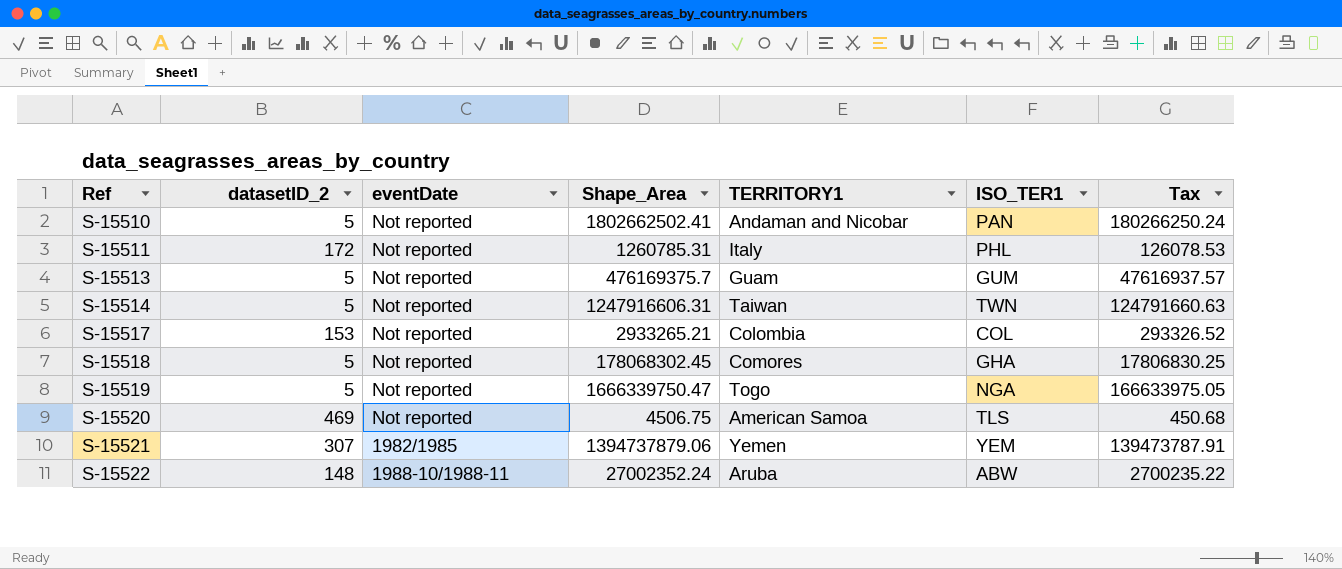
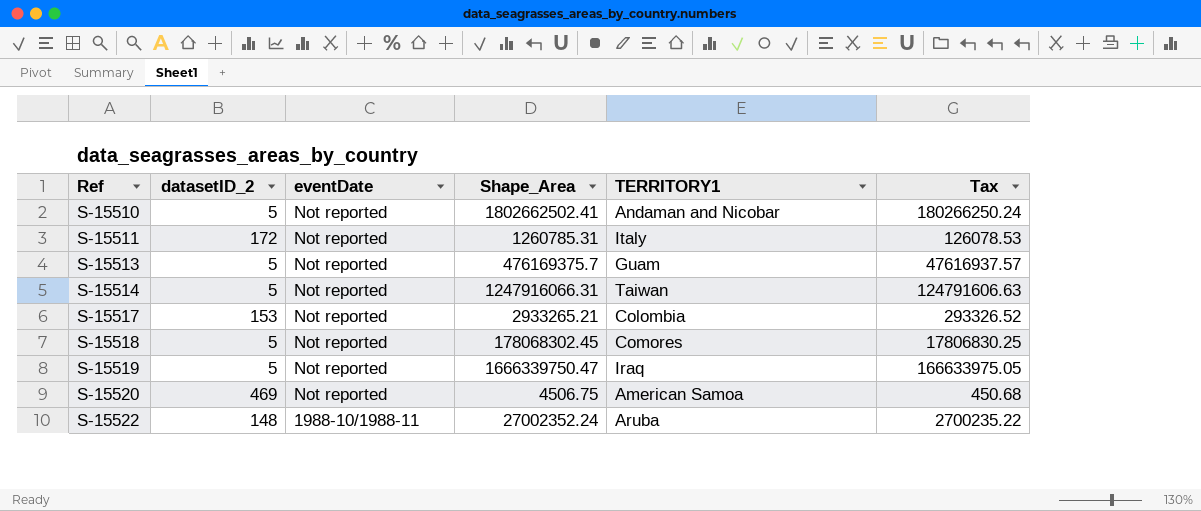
column ISO_TER1 | position: 6 -> none
row S-15521: 307 | 1982/1985 | 1394737879.06 | Yemen | YEM | 139473787.91 -> none
S-15514 | Shape_Area: 1247916606.31 -> 1247916066.31
S-15514 | Tax: 124791660.63 -> 124791606.63
S-15519 | TERRITORY1: Togo -> Iraq

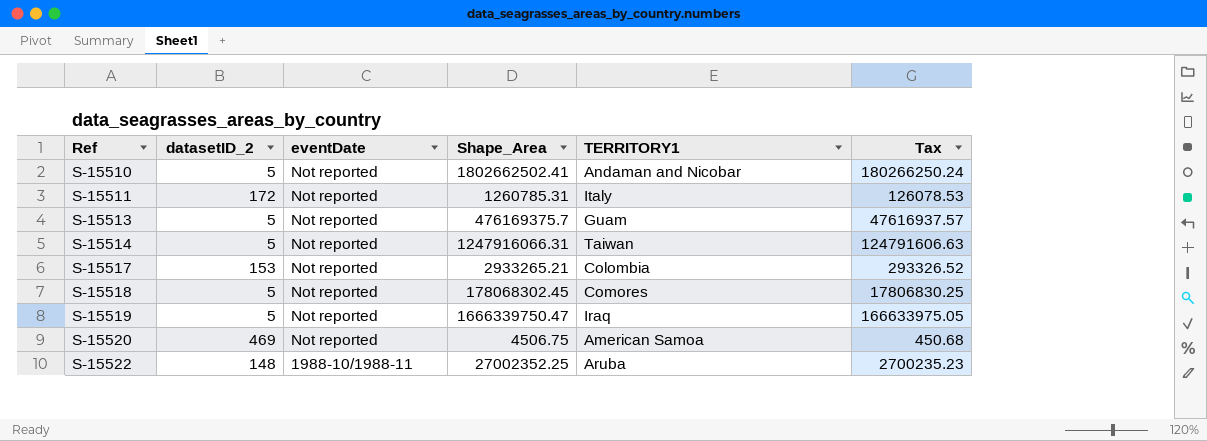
S-15522 | Shape_Area: 27002352.24 -> 27002352.25
S-15522 | Tax: 2700235.22 -> 2700235.23

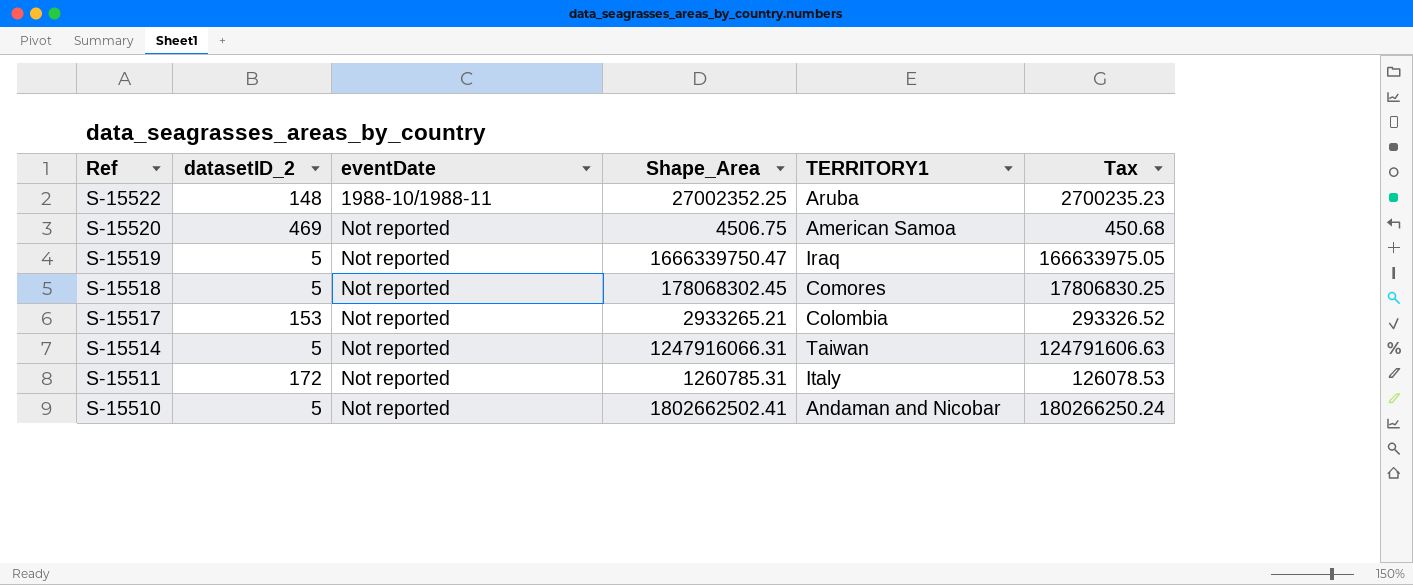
row order: Ref ascending -> Ref descending
row S-15513: 5 | Not reported | 476169375.7 | Guam | 47616937.57 -> none

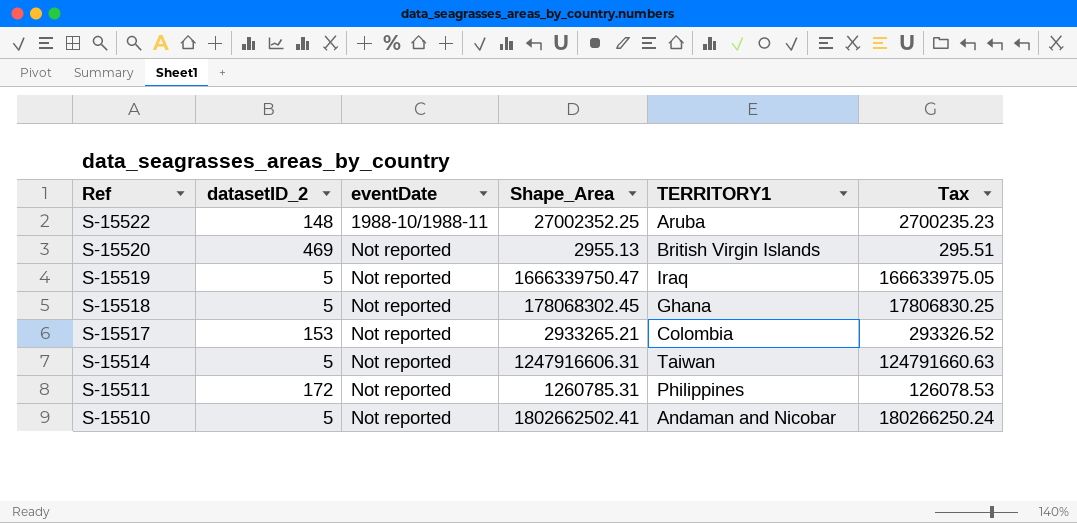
S-15520 | Shape_Area: 4506.75 -> 2955.13
S-15520 | TERRITORY1: American Samoa -> British Virgin Islands
S-15520 | Tax: 450.68 -> 295.51
S-15518 | TERRITORY1: Comores -> Ghana
S-15514 | Shape_Area: 1247916066.31 -> 1247916606.31
S-15514 | Tax: 124791606.63 -> 124791660.63
S-15511 | TERRITORY1: Italy -> Philippines

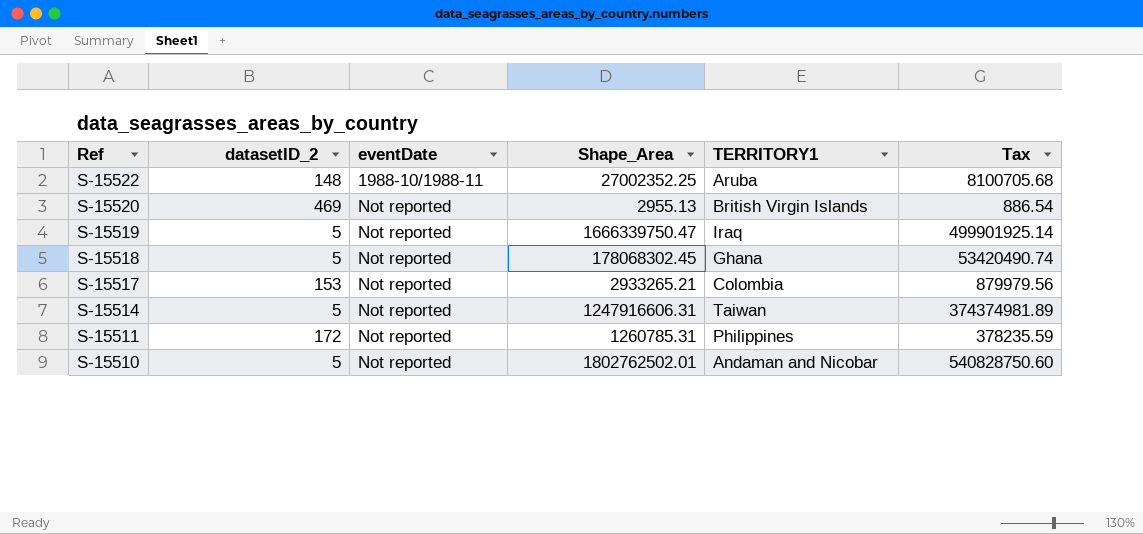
column Tax | formula: [Shape_Area] * 0.1 -> [Shape_Area] * 0.3
S-15510 | Shape_Area: 1802662502.41 -> 1802762502.01

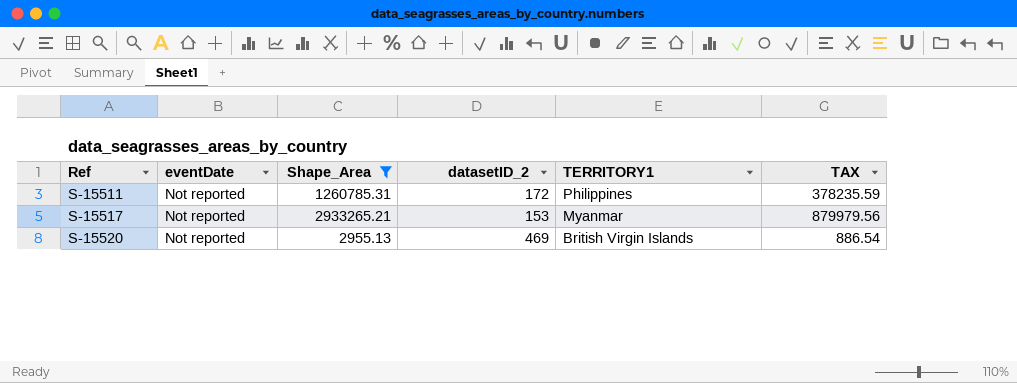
filter: none -> Shape_Area <= 2933265.21
row order: Ref descending -> Ref ascending
column datasetID_2 | position: 2 -> 4
column name: Tax -> TAX
S-15517 | TERRITORY1: Colombia -> Myanmar

